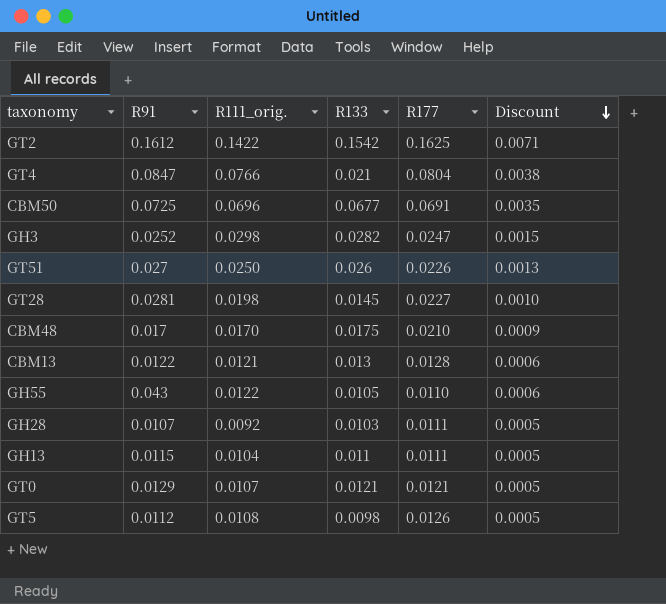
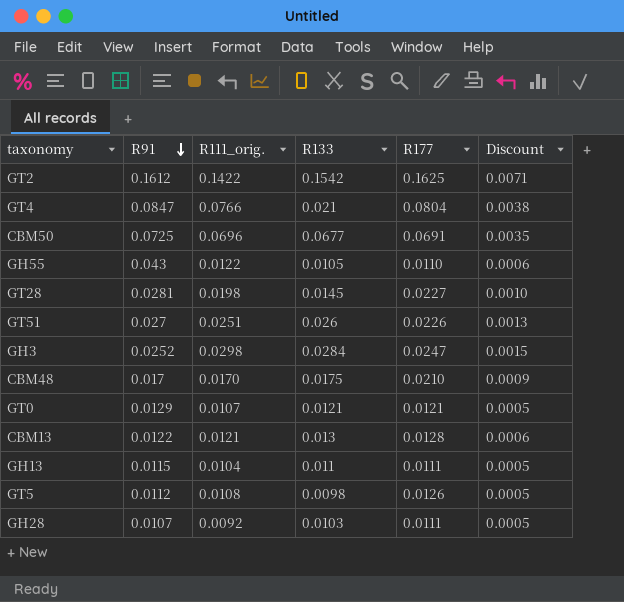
row order: Discount descending -> R91 descending
GT51 | R111_orig.: 0.0250 -> 0.0251
GH3 | R133: 0.0282 -> 0.0284

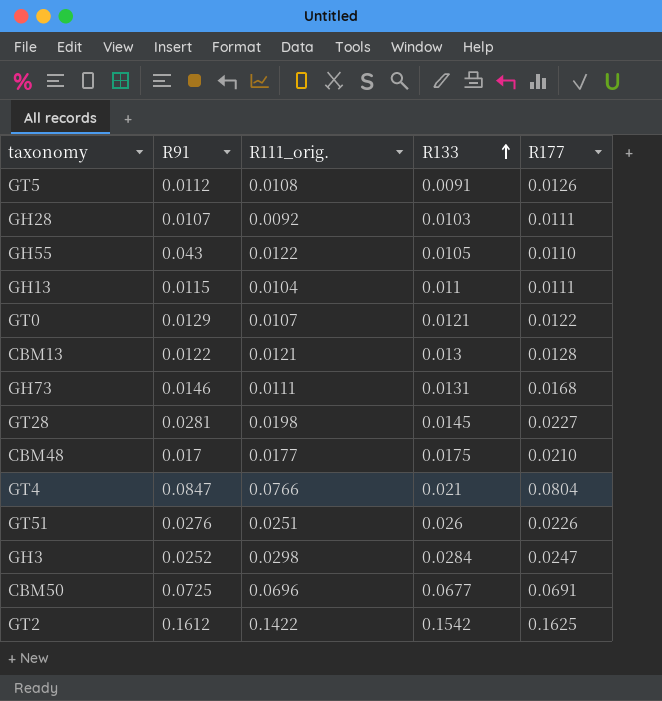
row order: R91 descending -> R133 ascending
column Discount | formula: [R111_orig.] * 0.05 -> none
GT5 | R133: 0.0098 -> 0.0091
GT0 | R177: 0.0121 -> 0.0122
row GH73: none -> 0.0146 | 0.0111 | 0.0131 | 0.0168
CBM48 | R111_orig.: 0.0170 -> 0.0177
GT51 | R91: 0.027 -> 0.0276

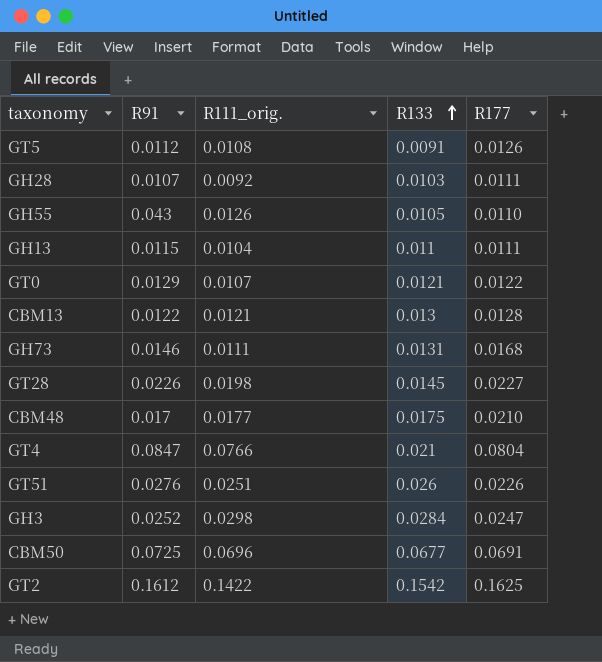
GH55 | R111_orig.: 0.0122 -> 0.0126
GT28 | R91: 0.0281 -> 0.0226

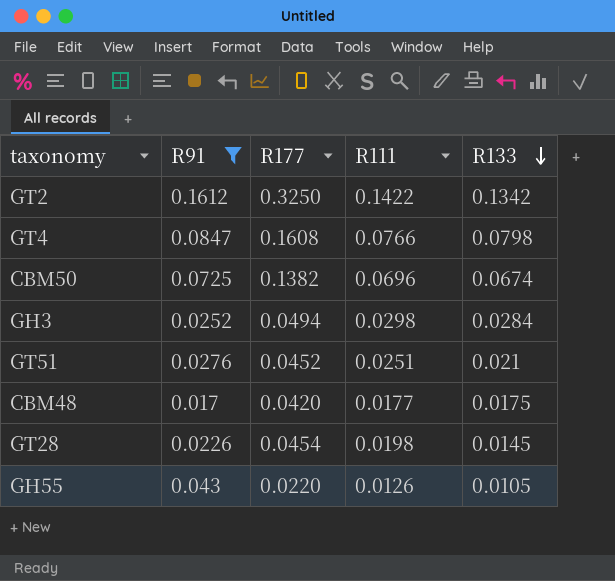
filter: none -> R91 >= 0.017
row order: R133 ascending -> R133 descending
column R177 | position: 5 -> 3
column name: R111_orig. -> R111
GT2 | R177: 0.1625 -> 0.3250
GT2 | R133: 0.1542 -> 0.1342
GT4 | R177: 0.0804 -> 0.1608
GT4 | R133: 0.021 -> 0.0798
CBM50 | R177: 0.0691 -> 0.1382
CBM50 | R133: 0.0677 -> 0.0674
GH3 | R177: 0.0247 -> 0.0494
GT51 | R177: 0.0226 -> 0.0452
GT51 | R133: 0.026 -> 0.021
CBM48 | R177: 0.0210 -> 0.0420
GT28 | R177: 0.0227 -> 0.0454
GH55 | R177: 0.0110 -> 0.0220

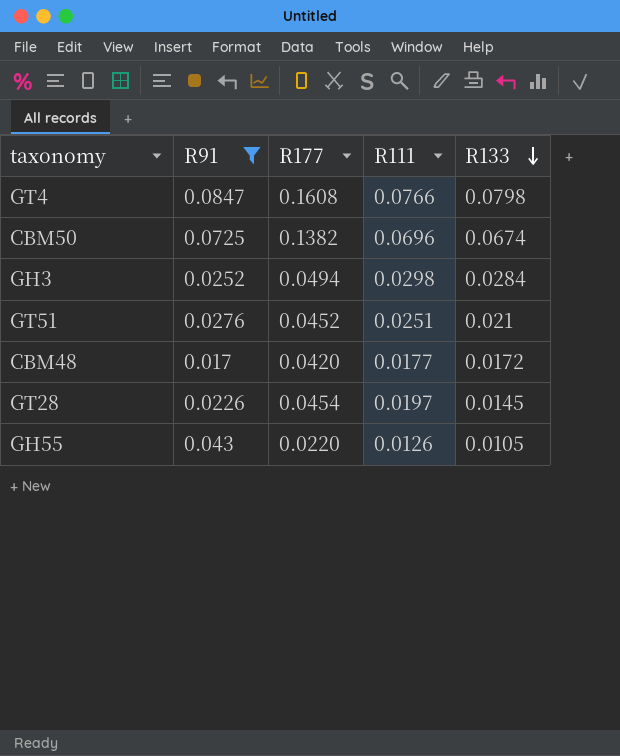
row GT2: 0.1612 | 0.3250 | 0.1422 | 0.1342 -> none
CBM48 | R133: 0.0175 -> 0.0172
GT28 | R111: 0.0198 -> 0.0197

